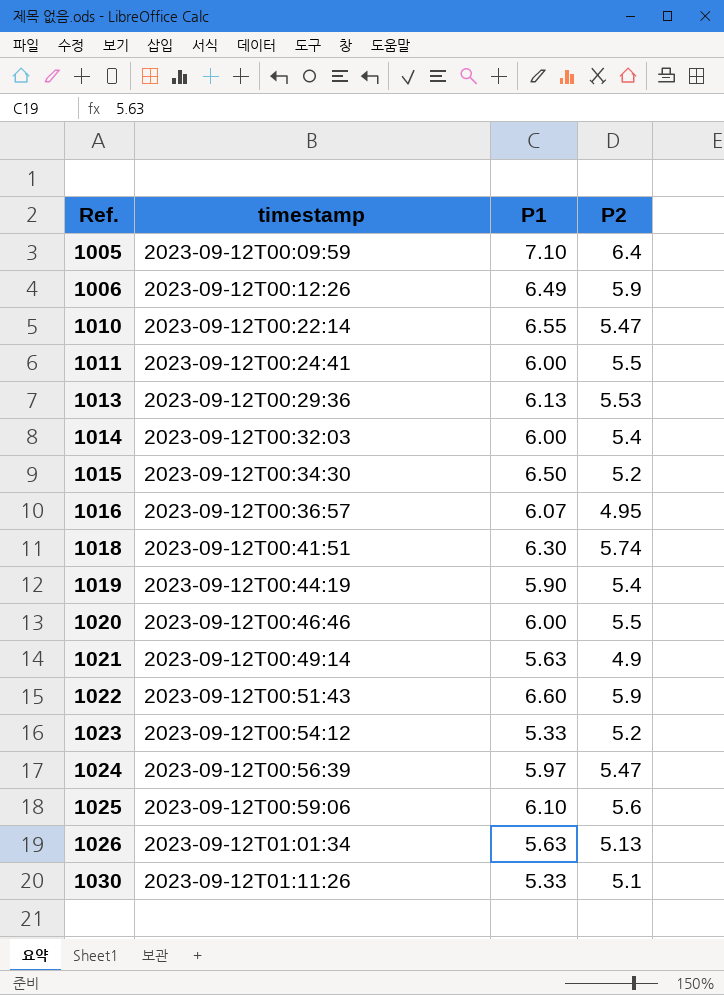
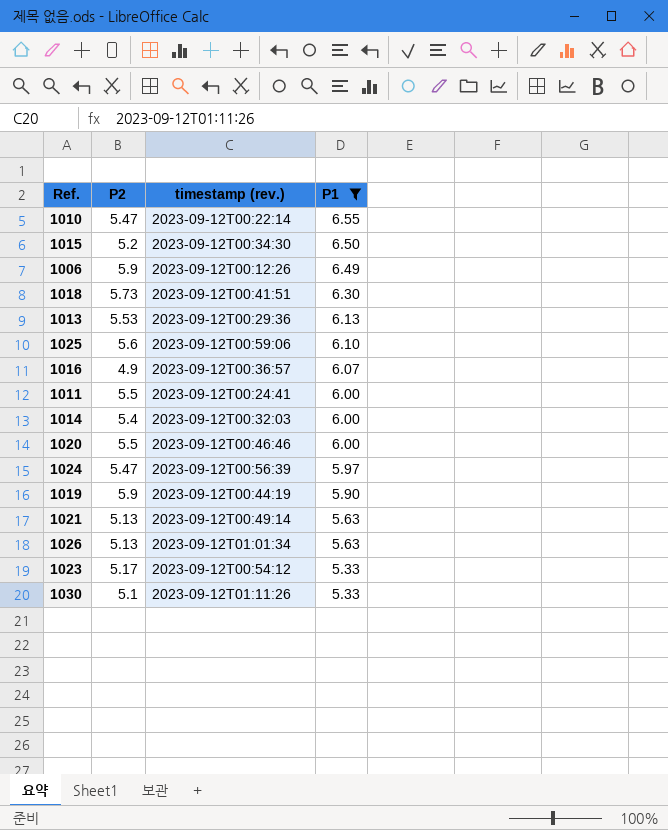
filter: none -> P1 <= 6.55
row order: Ref. ascending -> P1 descending
column P2 | position: 4 -> 2
column name: timestamp -> timestamp (rev.)
1018 | P2: 5.74 -> 5.73
1016 | P2: 4.95 -> 4.9
1019 | P2: 5.4 -> 5.9
1021 | P2: 4.9 -> 5.13
1023 | P2: 5.2 -> 5.17

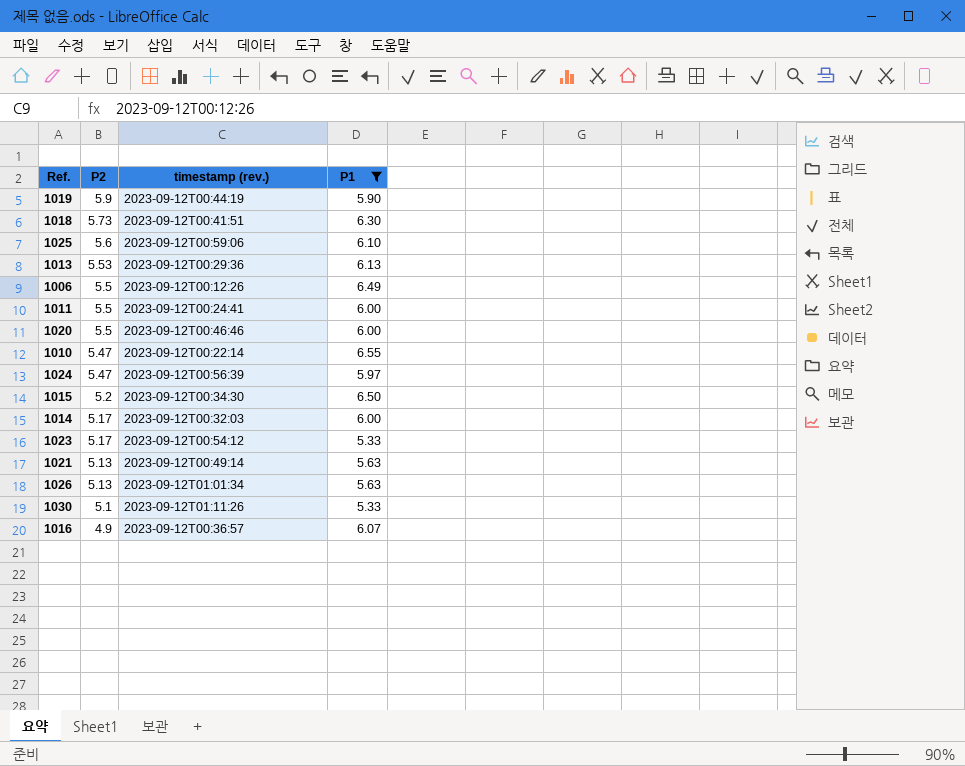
row order: P1 descending -> P2 descending
1006 | P2: 5.9 -> 5.5
1014 | P2: 5.4 -> 5.17

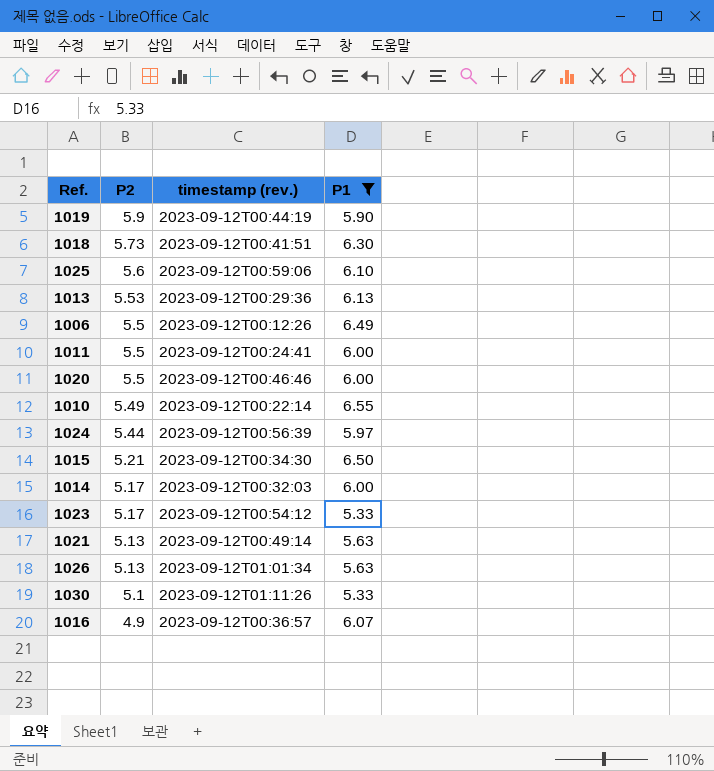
1010 | P2: 5.47 -> 5.49
1024 | P2: 5.47 -> 5.44
1015 | P2: 5.2 -> 5.21

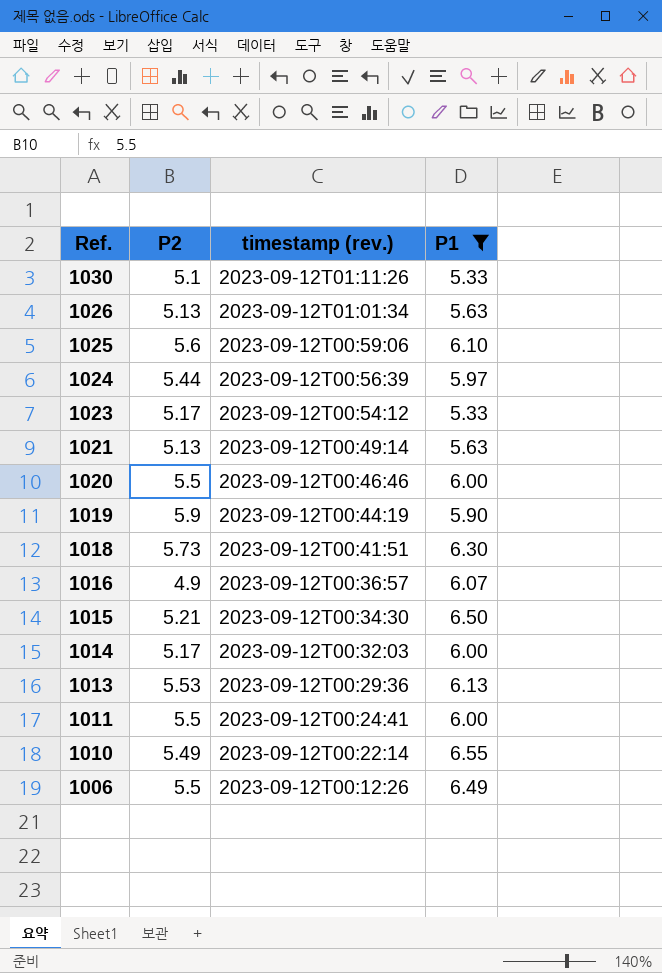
row order: P2 descending -> Ref. descending

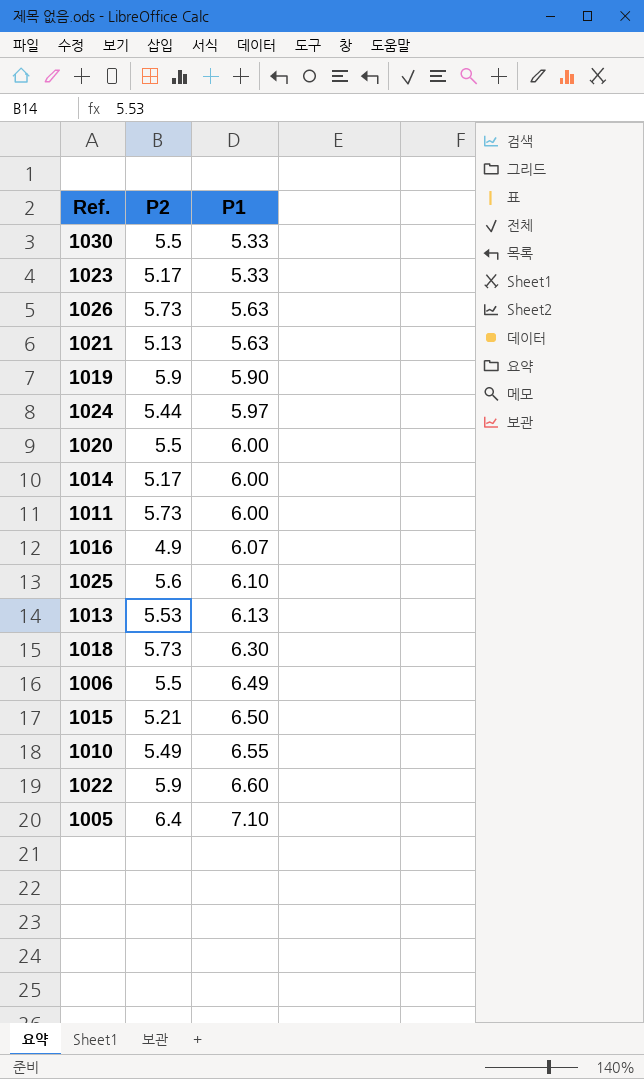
filter: P1 <= 6.55 -> none
row order: Ref. descending -> P1 ascending
column timestamp (rev.) | position: 3 -> none
1030 | P2: 5.1 -> 5.5
1026 | P2: 5.13 -> 5.73
1011 | P2: 5.5 -> 5.73

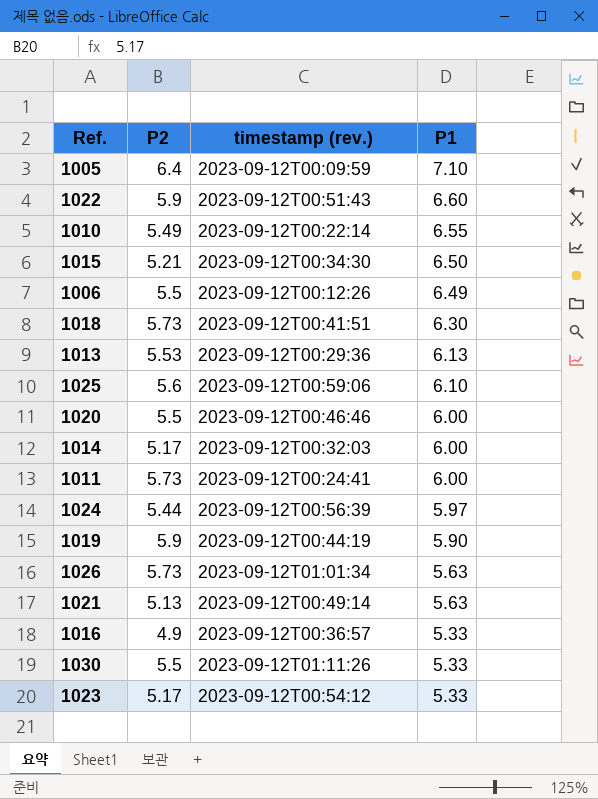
row order: P1 ascending -> P1 descending
column timestamp (rev.) | position: none -> 3
1016 | P1: 6.07 -> 5.33

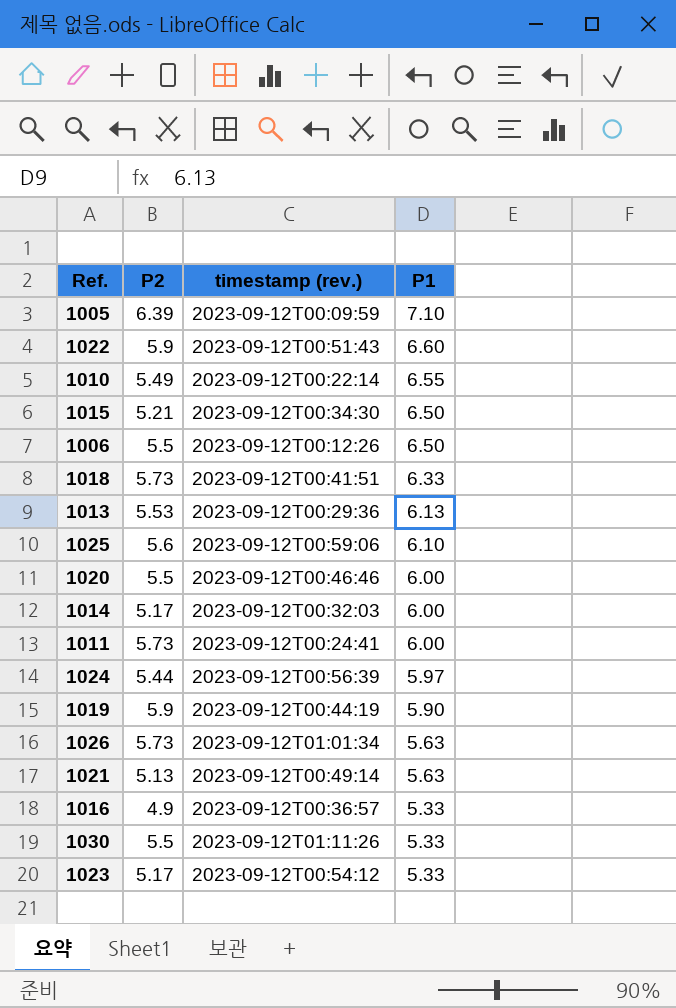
1005 | P2: 6.4 -> 6.39
1006 | P1: 6.49 -> 6.50
1018 | P1: 6.30 -> 6.33

